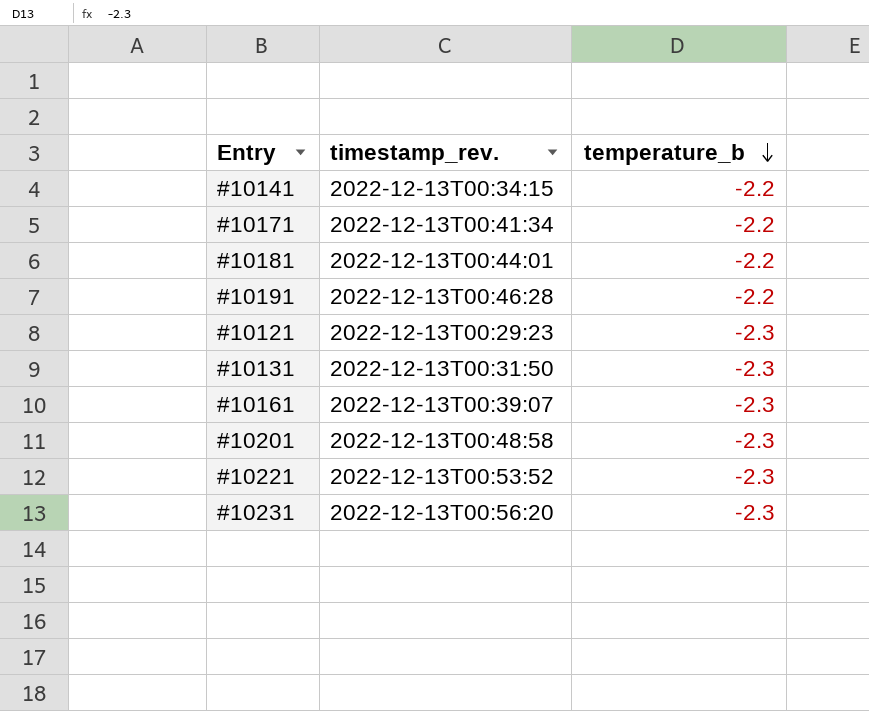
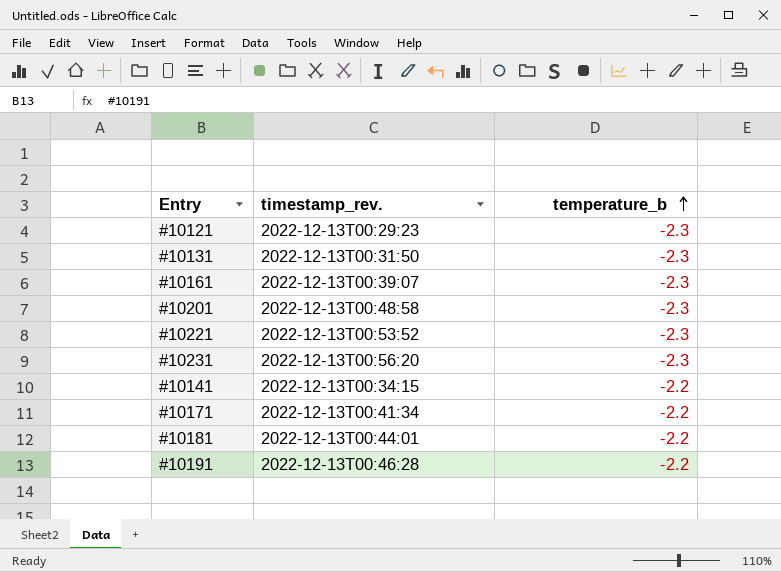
row order: temperature_b descending -> temperature_b ascending

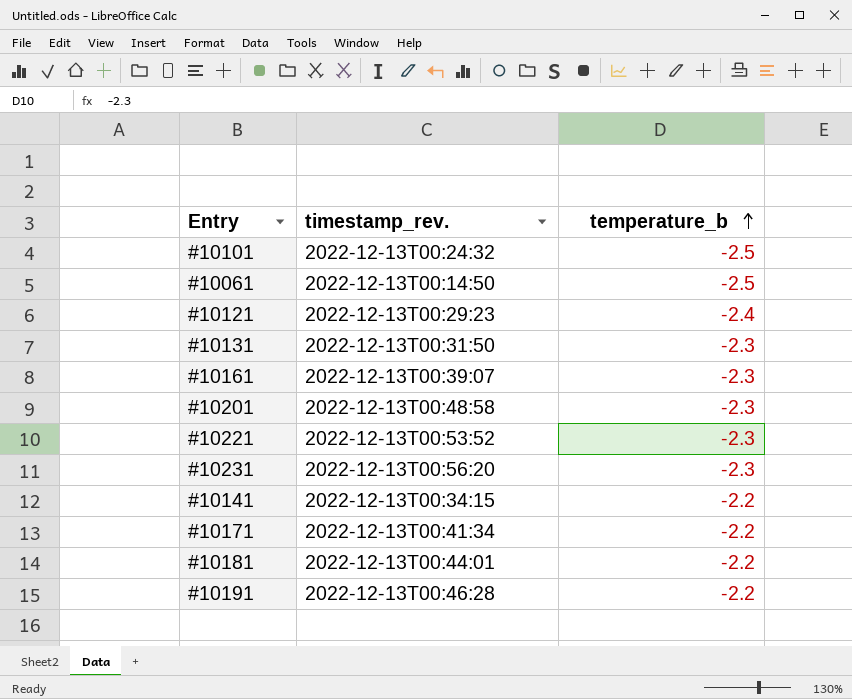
row #10101: none -> 2022-12-13T00:24:32 | -2.5
row #10061: none -> 2022-12-13T00:14:50 | -2.5
#10121 | temperature_b: -2.3 -> -2.4

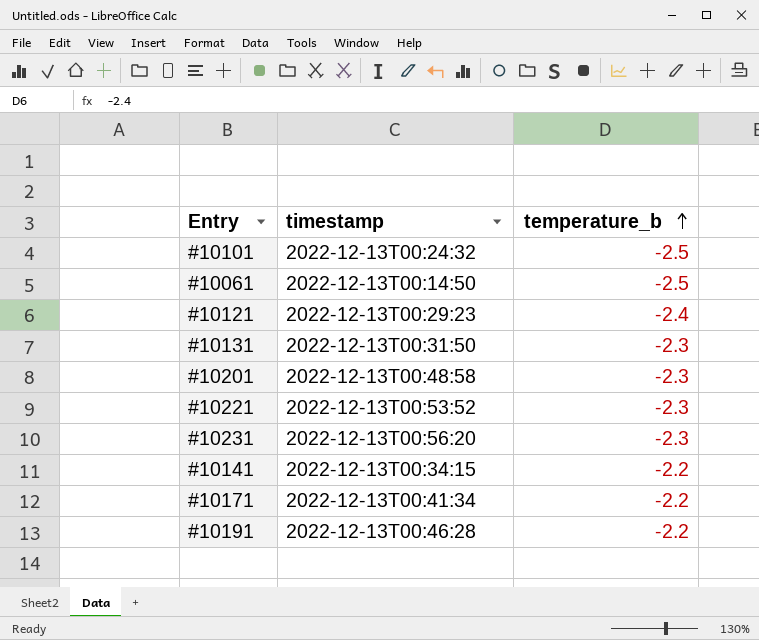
column name: timestamp_rev. -> timestamp
row #10161: 2022-12-13T00:39:07 | -2.3 -> none
row #10181: 2022-12-13T00:44:01 | -2.2 -> none

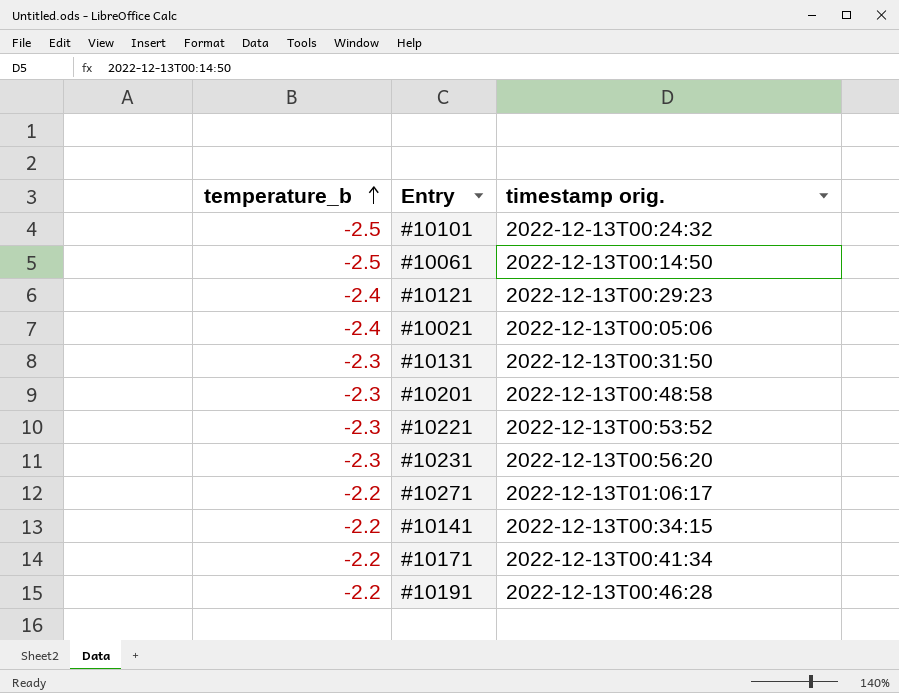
column temperature_b | position: 3 -> 1
column name: timestamp -> timestamp orig.
row #10021: none -> -2.4 | 2022-12-13T00:05:06
row #10271: none -> -2.2 | 2022-12-13T01:06:17

